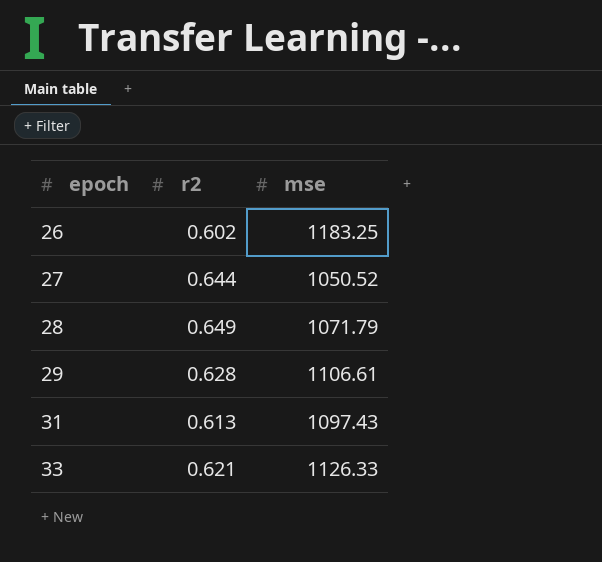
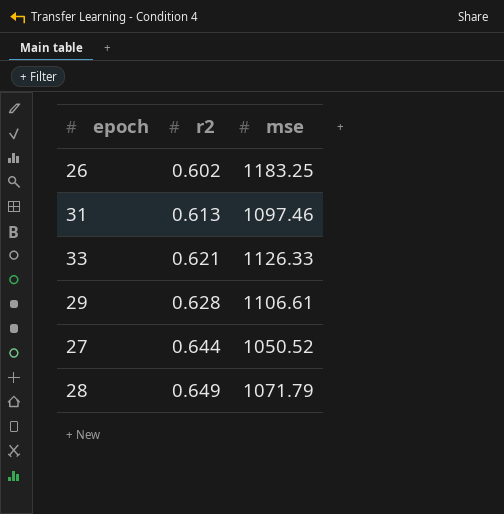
row order: epoch ascending -> r2 ascending
31 | mse: 1097.43 -> 1097.46

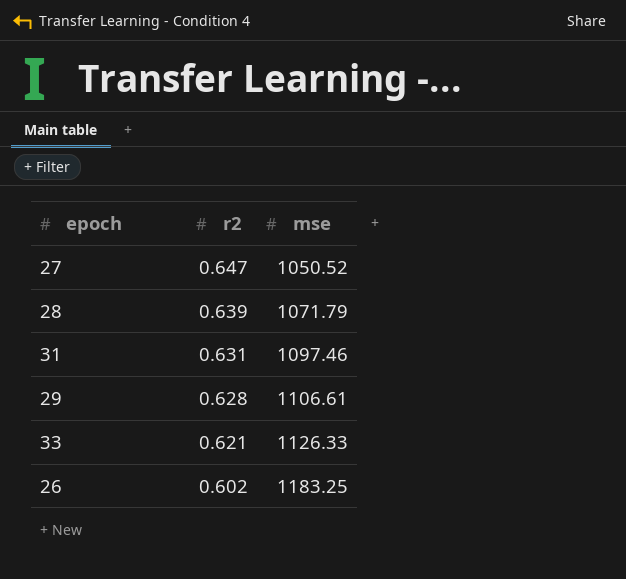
row order: r2 ascending -> r2 descending
27 | r2: 0.644 -> 0.647
28 | r2: 0.649 -> 0.639
31 | r2: 0.613 -> 0.631

